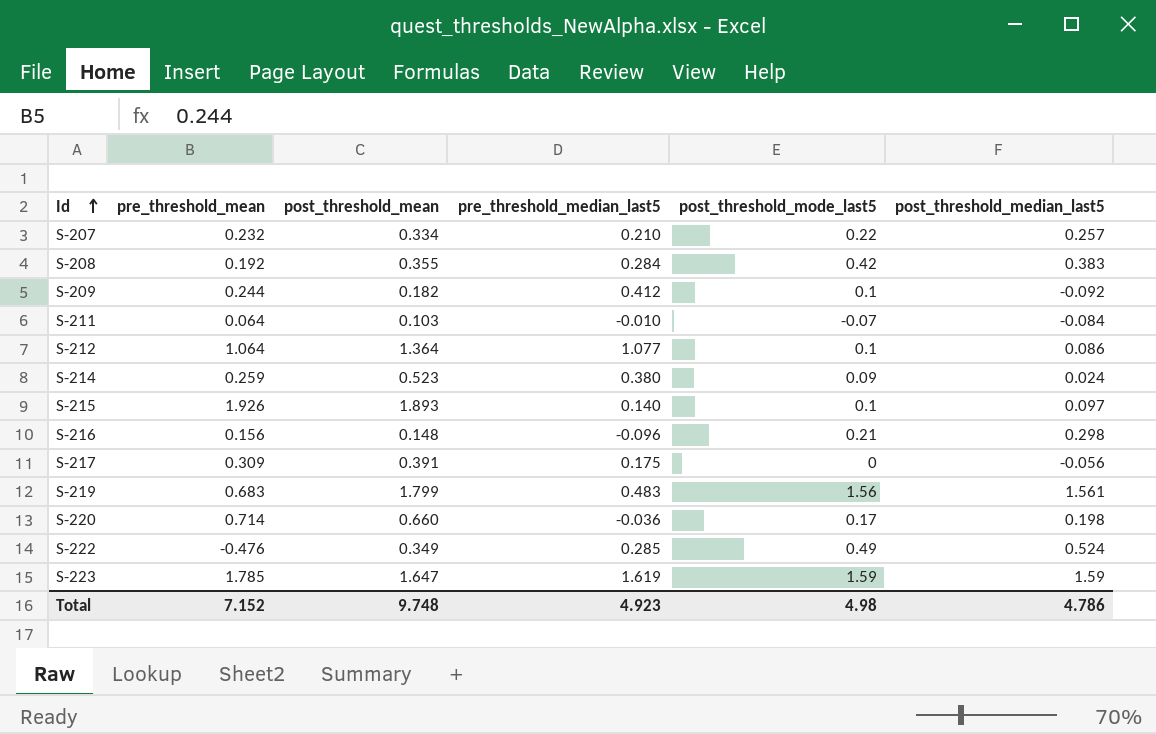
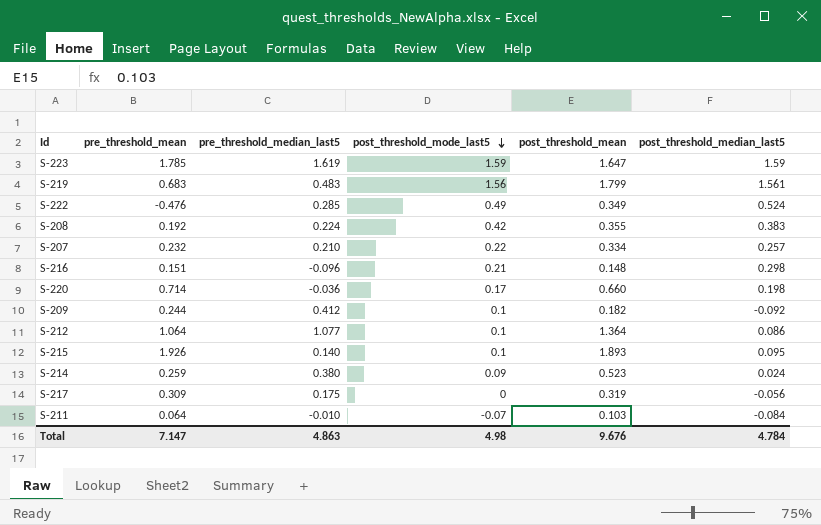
row order: Id ascending -> post_threshold_mode_last5 descending
column post_threshold_mean | position: 3 -> 5
S-208 | pre_threshold_median_last5: 0.284 -> 0.224
S-216 | pre_threshold_mean: 0.156 -> 0.151
S-215 | post_threshold_median_last5: 0.097 -> 0.095
S-217 | post_threshold_mean: 0.391 -> 0.319
Total | pre_threshold_mean: 7.152 -> 7.147
Total | pre_threshold_median_last5: 4.923 -> 4.863
Total | post_threshold_mean: 9.748 -> 9.676
Total | post_threshold_median_last5: 4.786 -> 4.784

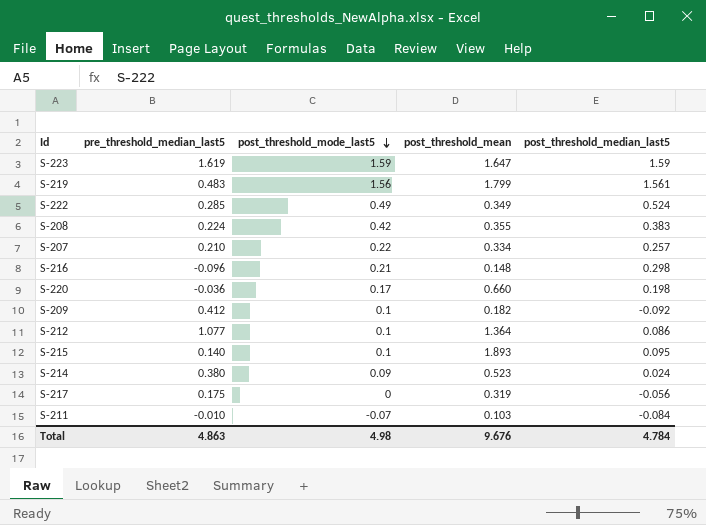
column pre_threshold_mean | position: 2 -> none

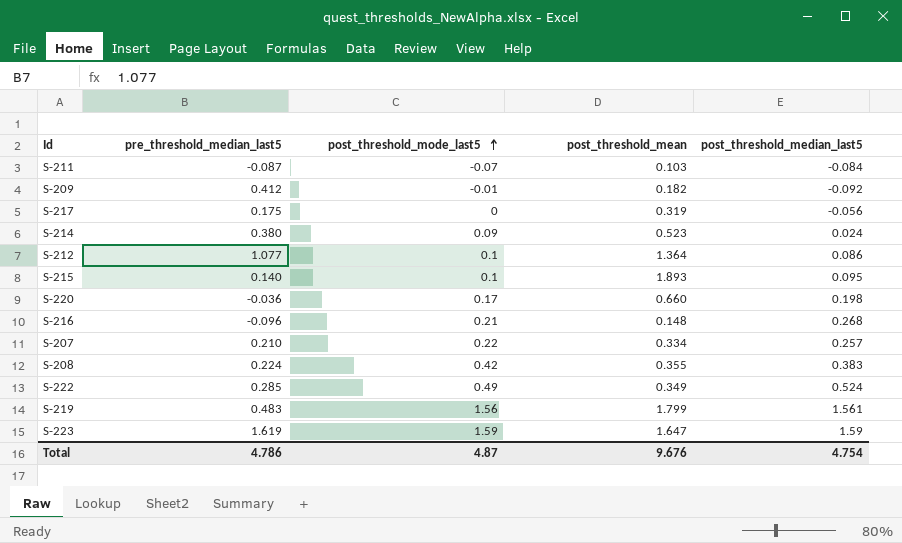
row order: post_threshold_mode_last5 descending -> post_threshold_mode_last5 ascending
S-211 | pre_threshold_median_last5: -0.010 -> -0.087
S-209 | post_threshold_mode_last5: 0.1 -> -0.01
S-216 | post_threshold_median_last5: 0.298 -> 0.268
Total | pre_threshold_median_last5: 4.863 -> 4.786
Total | post_threshold_mode_last5: 4.98 -> 4.87
Total | post_threshold_median_last5: 4.784 -> 4.754

